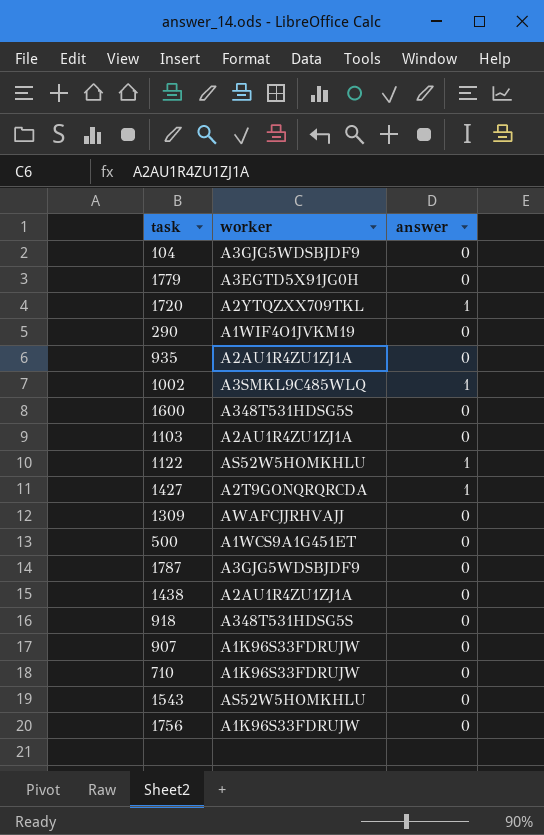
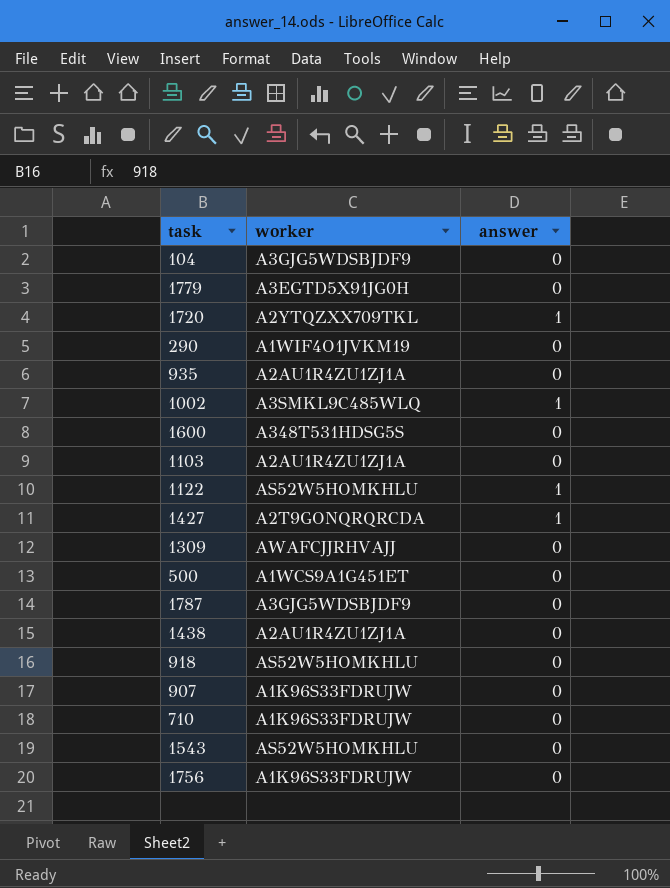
918 | worker: A348T531HDSG5S -> AS52W5HOMKHLU

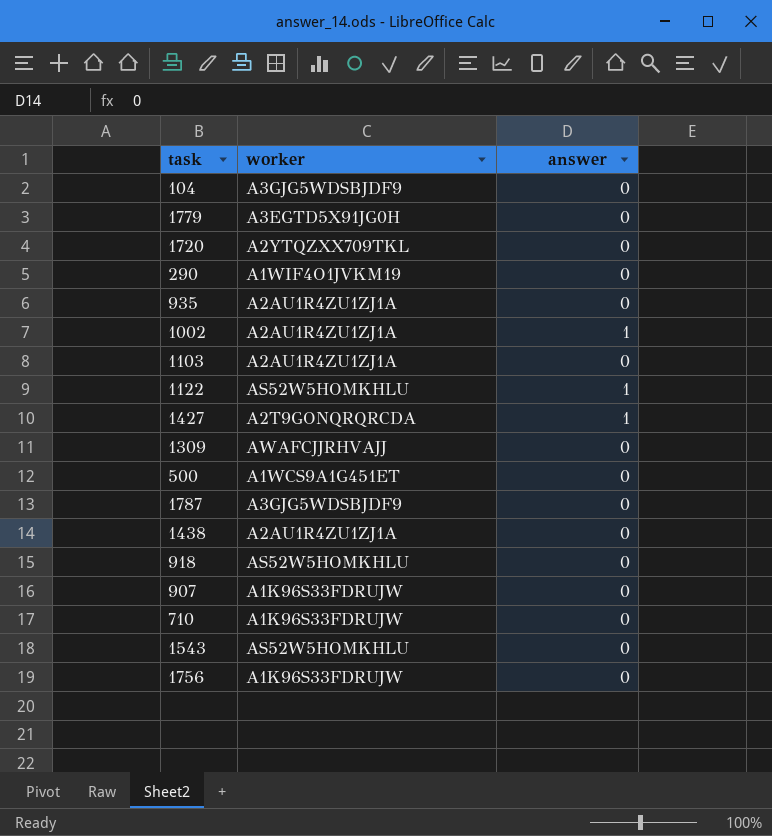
row 1600: A348T531HDSG5S | 0 -> none
1720 | answer: 1 -> 0
1002 | worker: A3SMKL9C485WLQ -> A2AU1R4ZU1ZJ1A

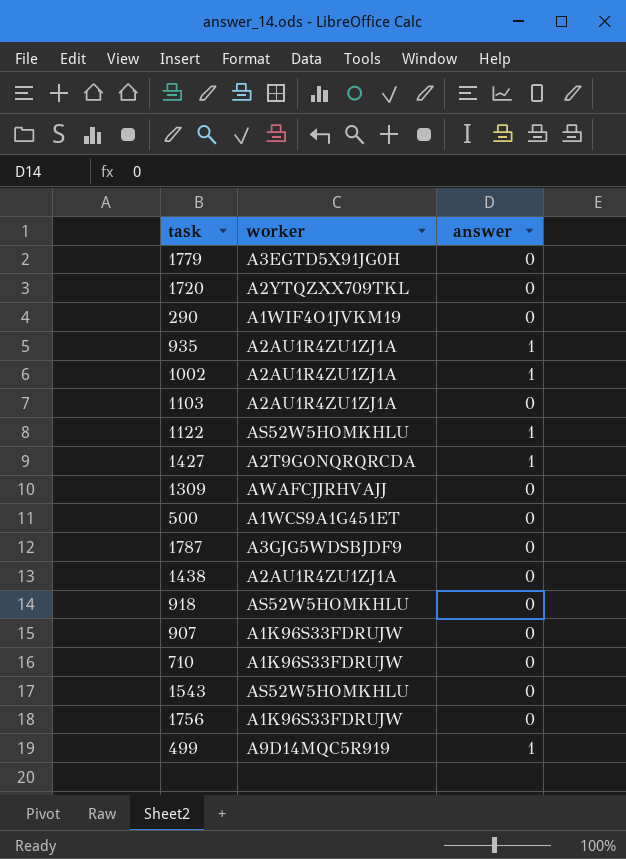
row 104: A3GJG5WDSBJDF9 | 0 -> none
935 | answer: 0 -> 1
row 499: none -> A9D14MQC5R919 | 1

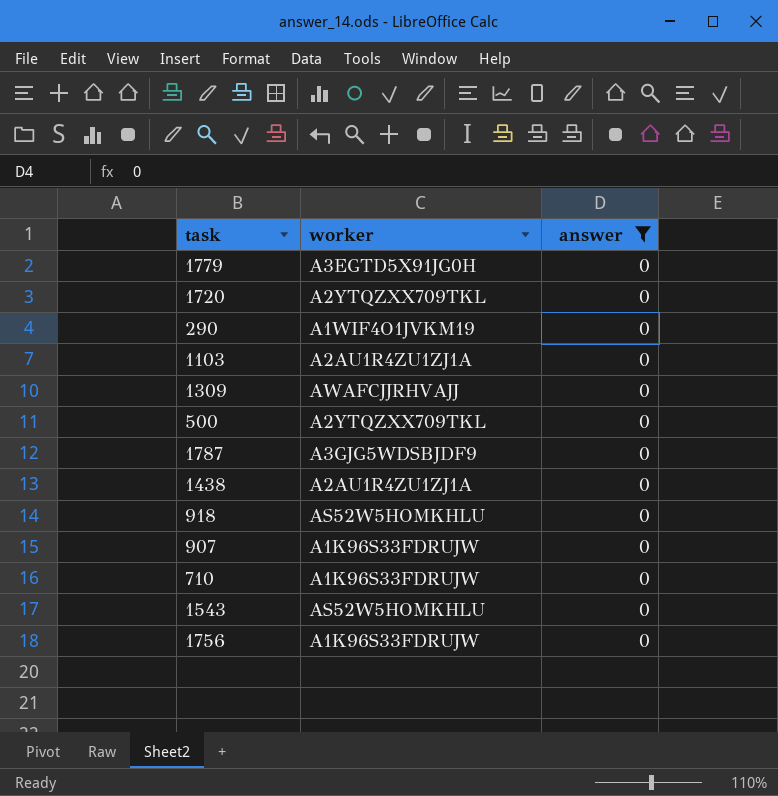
filter: none -> answer = 0
500 | worker: A1WCS9A1G451ET -> A2YTQZXX709TKL

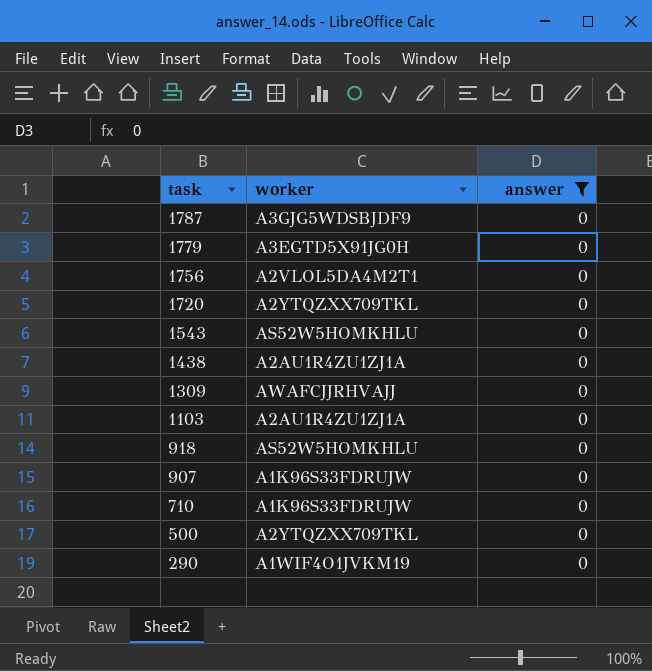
row order: none -> task descending
1756 | worker: A1K96S33FDRUJW -> A2VLOL5DA4M2T1

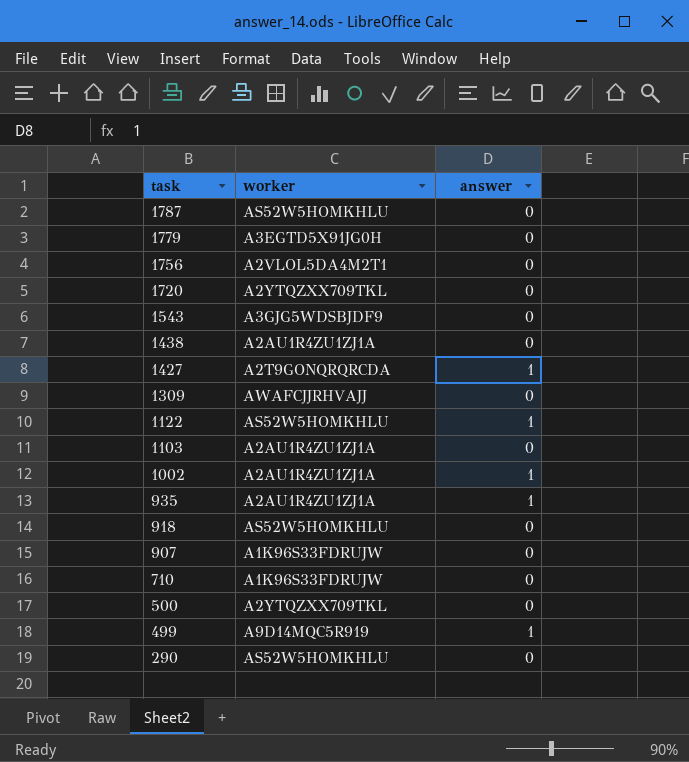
filter: answer = 0 -> none
1787 | worker: A3GJG5WDSBJDF9 -> AS52W5HOMKHLU
1543 | worker: AS52W5HOMKHLU -> A3GJG5WDSBJDF9
290 | worker: A1WIF4O1JVKM19 -> AS52W5HOMKHLU

